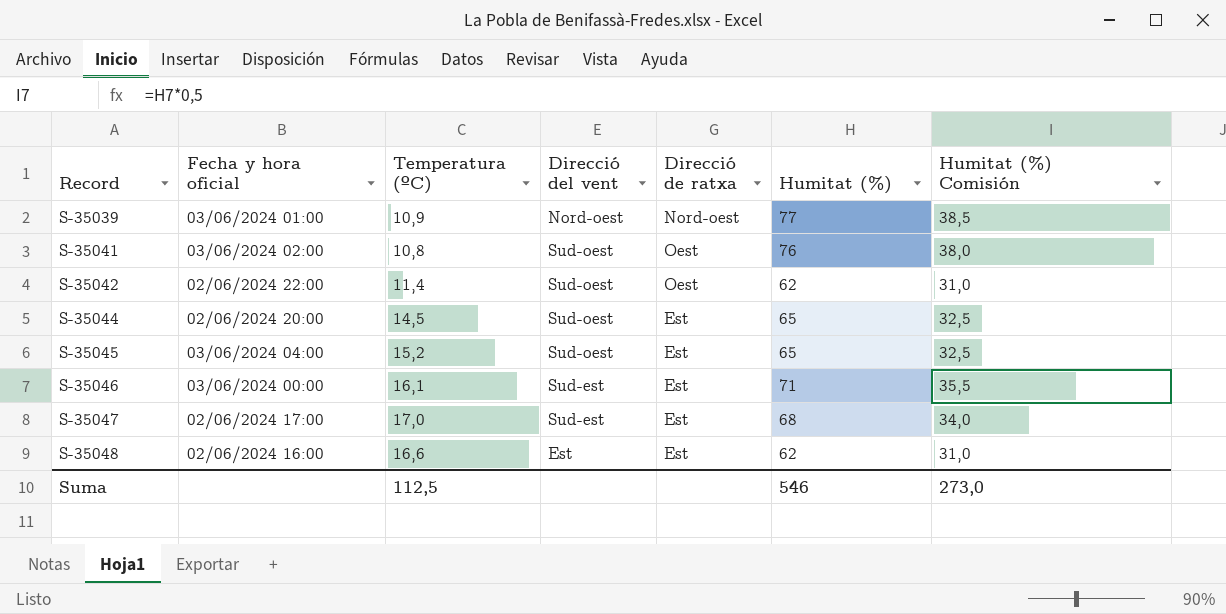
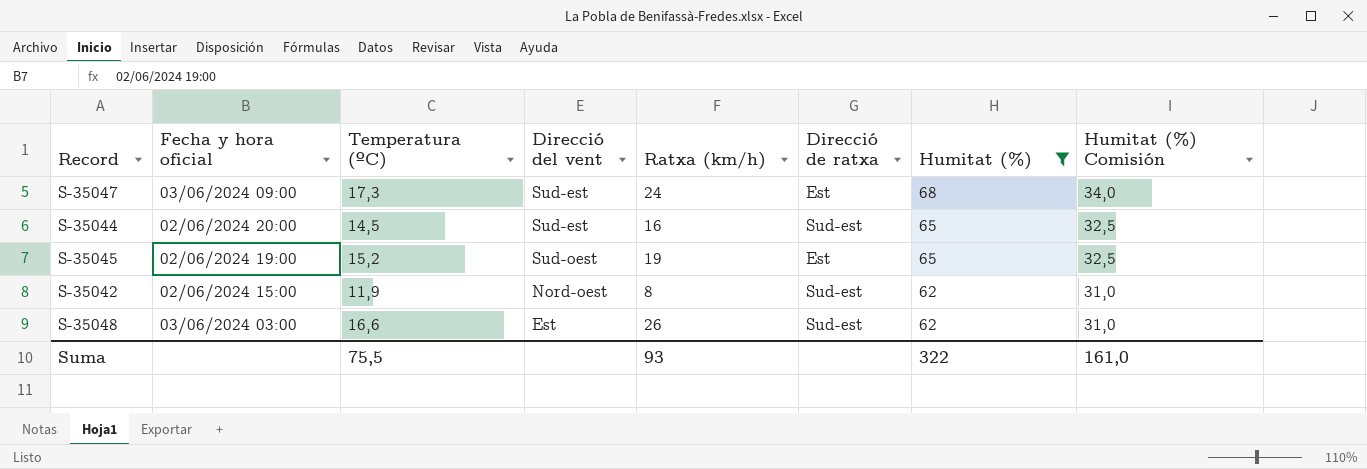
filter: none -> Humitat (%) <= 68
row order: Record ascending -> Humitat (%) descending
column Ratxa (km/h) | position: none -> 5
S-35047 | Fecha y hora oficial: 02/06/2024 17:00 -> 03/06/2024 09:00
S-35047 | Temperatura (ºC): 17,0 -> 17,3
S-35044 | Direcció del vent: Sud-oest -> Sud-est
S-35044 | Direcció de ratxa: Est -> Sud-est
S-35045 | Fecha y hora oficial: 03/06/2024 04:00 -> 02/06/2024 19:00
S-35042 | Fecha y hora oficial: 02/06/2024 22:00 -> 02/06/2024 15:00
S-35042 | Temperatura (ºC): 11,4 -> 11,9
S-35042 | Direcció del vent: Sud-oest -> Nord-oest
S-35042 | Direcció de ratxa: Oest -> Sud-est
S-35048 | Fecha y hora oficial: 02/06/2024 16:00 -> 03/06/2024 03:00
S-35048 | Direcció de ratxa: Est -> Sud-est
Suma | Temperatura (ºC): 112,5 -> 75,5
Suma | Humitat (%): 546 -> 322
Suma | Humitat (%) Comisión: 273,0 -> 161,0

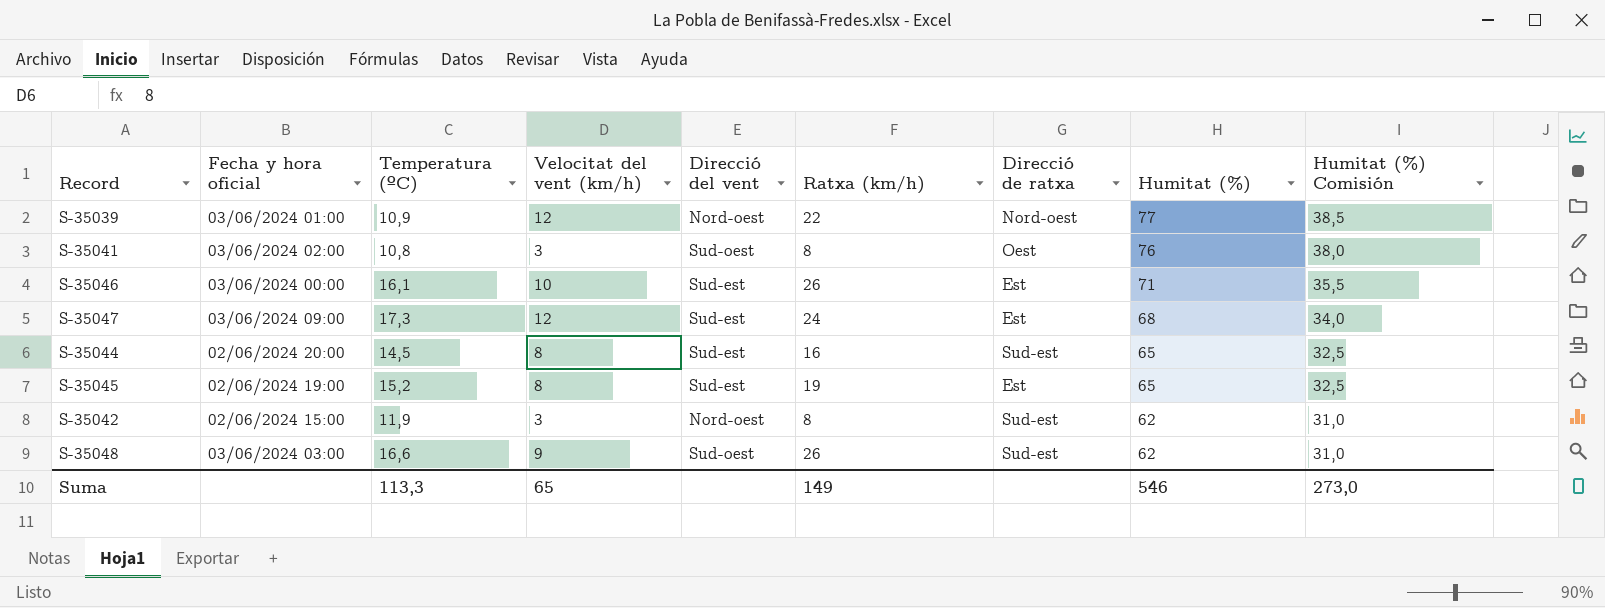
filter: Humitat (%) <= 68 -> none
column Velocitat del vent (km/h) | position: none -> 4
S-35045 | Direcció del vent: Sud-oest -> Sud-est
S-35048 | Direcció del vent: Est -> Sud-oest
Suma | Temperatura (ºC): 75,5 -> 113,3
Suma | Ratxa (km/h): 93 -> 149
Suma | Humitat (%): 322 -> 546
Suma | Humitat (%) Comisión: 161,0 -> 273,0

